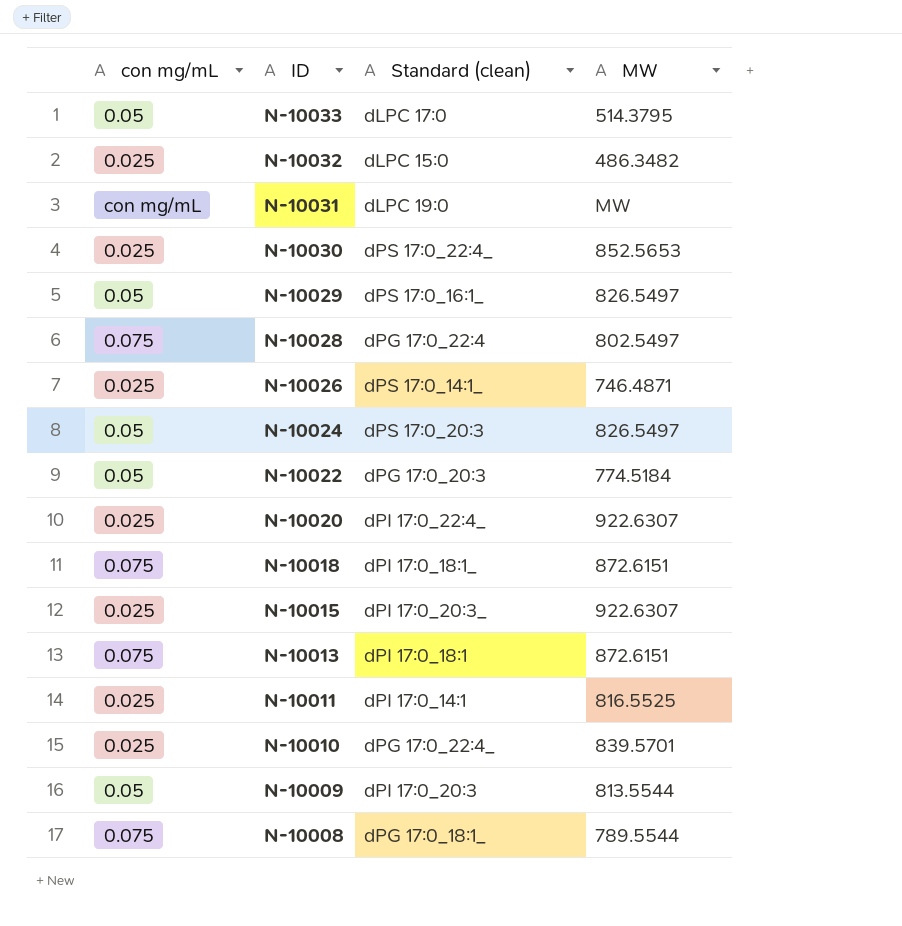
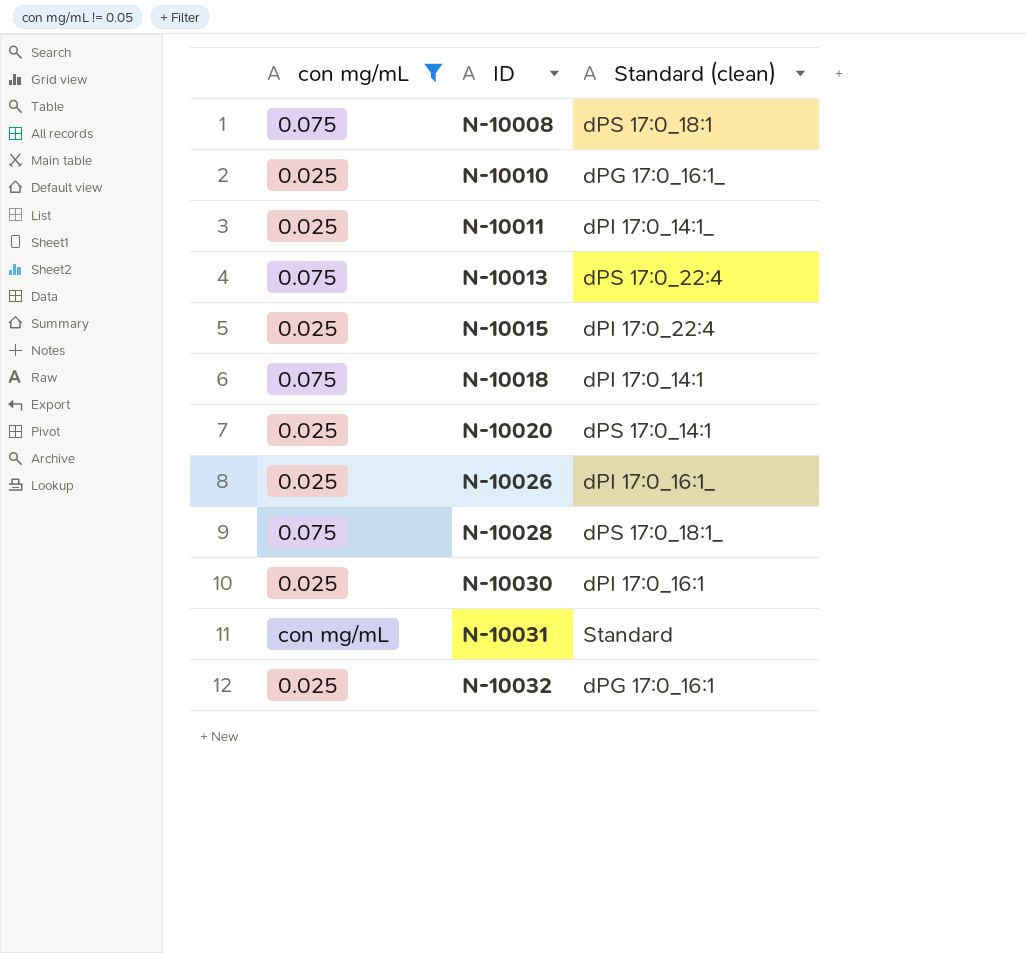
filter: none -> con mg/mL != 0.05
row order: ID descending -> ID ascending
column MW | position: 4 -> none
N-10008 | Standard (clean): dPG 17:0_18:1_ -> dPS 17:0_18:1
N-10010 | Standard (clean): dPG 17:0_22:4_ -> dPG 17:0_16:1_
N-10011 | Standard (clean): dPI 17:0_14:1 -> dPI 17:0_14:1_
N-10013 | Standard (clean): dPI 17:0_18:1 -> dPS 17:0_22:4
N-10015 | Standard (clean): dPI 17:0_20:3_ -> dPI 17:0_22:4
N-10018 | Standard (clean): dPI 17:0_18:1_ -> dPI 17:0_14:1
N-10020 | Standard (clean): dPI 17:0_22:4_ -> dPS 17:0_14:1
N-10026 | Standard (clean): dPS 17:0_14:1_ -> dPI 17:0_16:1_
N-10028 | Standard (clean): dPG 17:0_22:4 -> dPS 17:0_18:1_
N-10030 | Standard (clean): dPS 17:0_22:4_ -> dPI 17:0_16:1
N-10031 | Standard (clean): dLPC 19:0 -> Standard
N-10032 | Standard (clean): dLPC 15:0 -> dPG 17:0_16:1

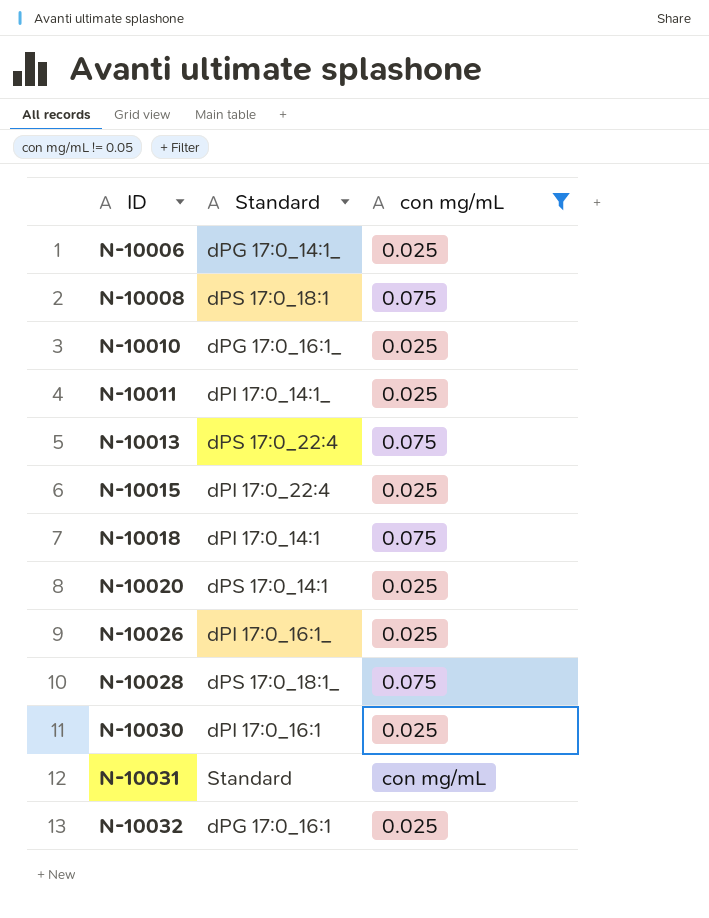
column name: Standard (clean) -> Standard
column con mg/mL | position: 1 -> 3
row N-10006: none -> dPG 17:0_14:1_ | 0.025

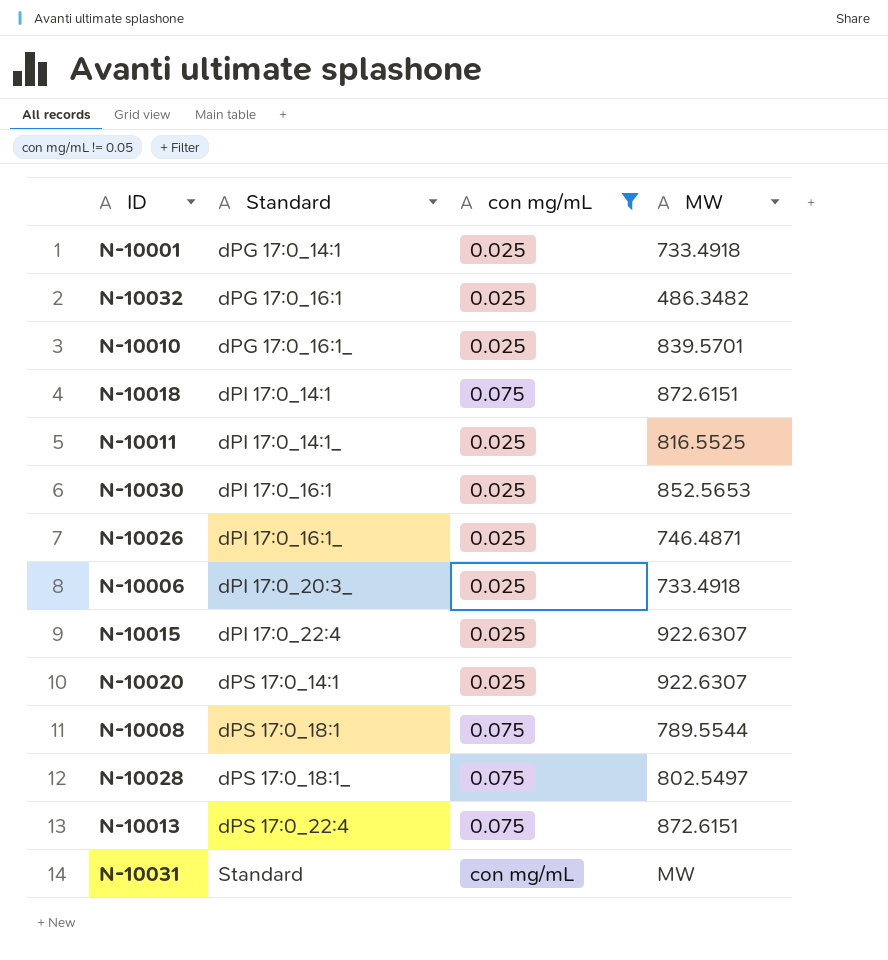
row order: ID ascending -> Standard ascending
column MW | position: none -> 4
row N-10001: none -> dPG 17:0_14:1 | 0.025 | 733.4918
N-10006 | Standard: dPG 17:0_14:1_ -> dPI 17:0_20:3_

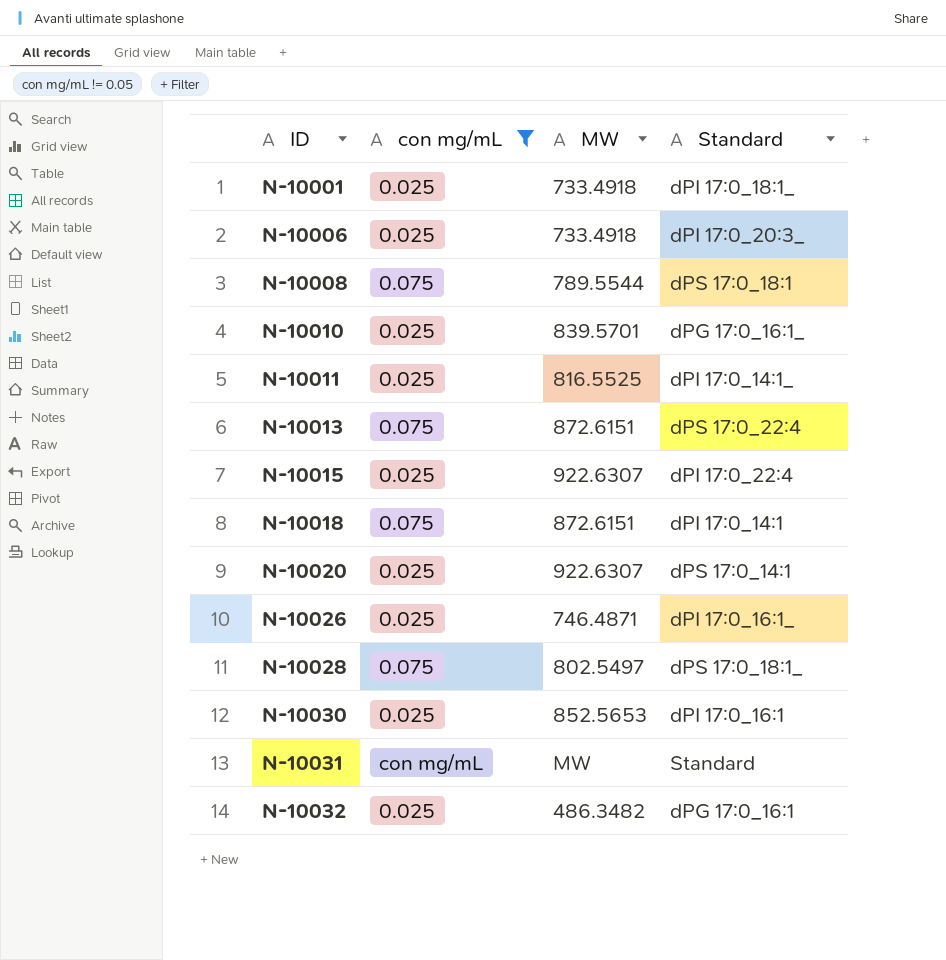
row order: Standard ascending -> ID ascending
column Standard | position: 2 -> 4
N-10001 | Standard: dPG 17:0_14:1 -> dPI 17:0_18:1_

